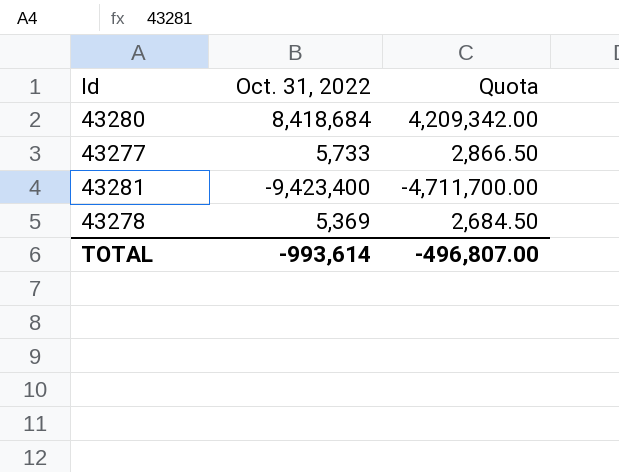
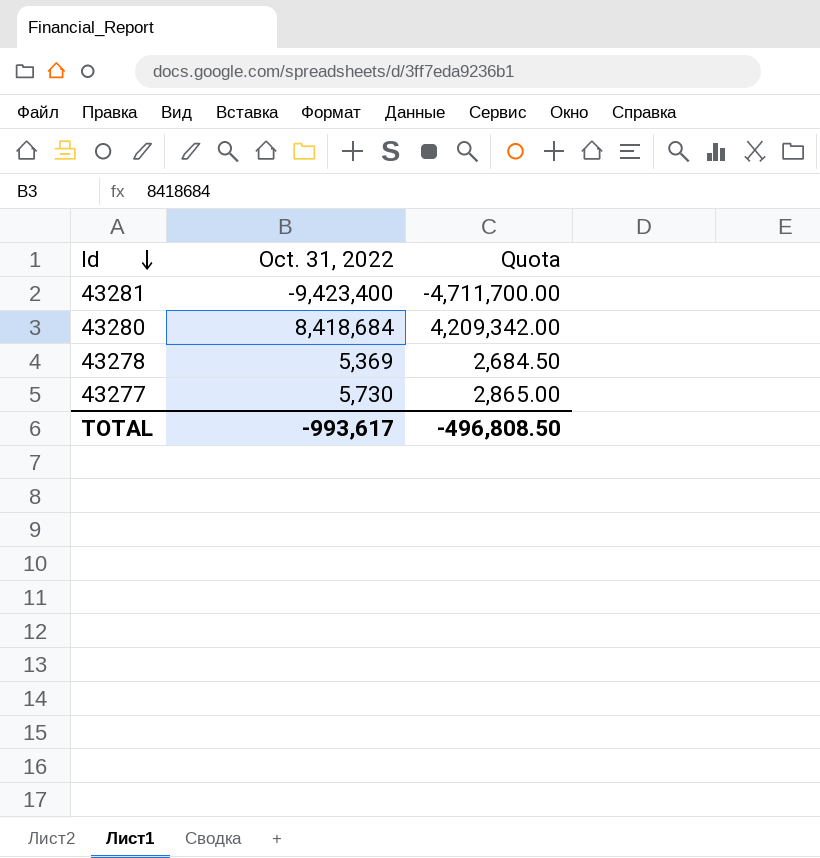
row order: none -> Id descending
43277 | Oct. 31, 2022: 5,733 -> 5,730
43277 | Quota: 2,866.50 -> 2,865.00
TOTAL | Oct. 31, 2022: -993,614 -> -993,617
TOTAL | Quota: -496,807.00 -> -496,808.50

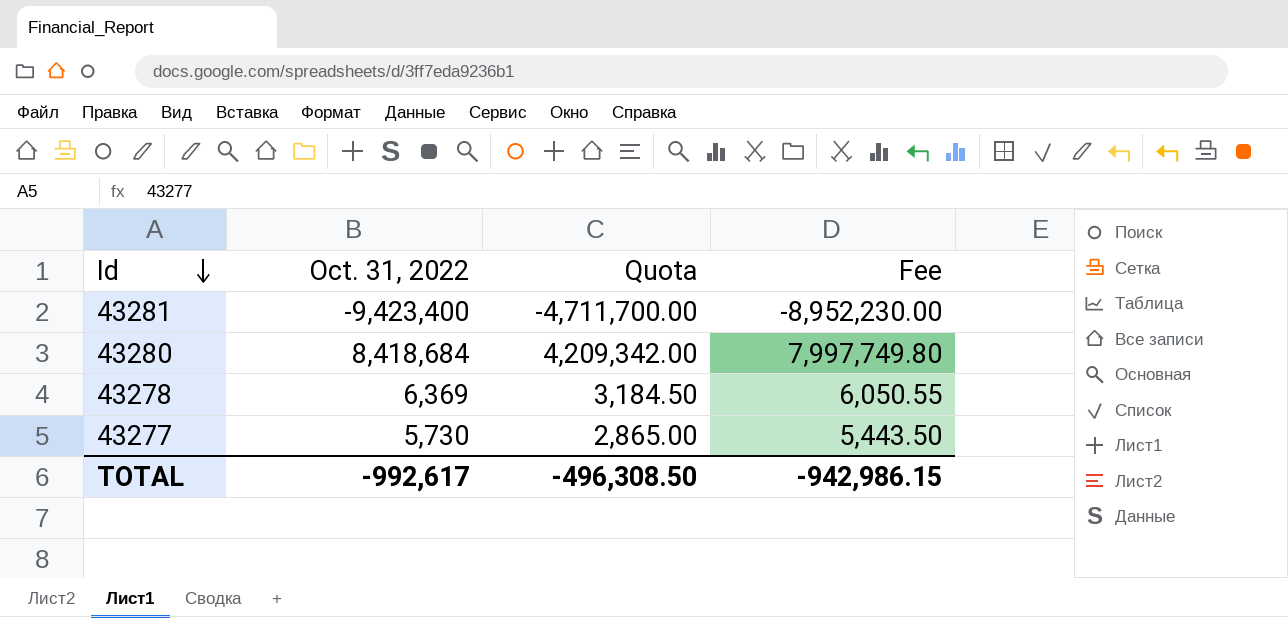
column Fee | formula: none -> [Oct. 31, 2022] * 0.95
43278 | Oct. 31, 2022: 5,369 -> 6,369
43278 | Quota: 2,684.50 -> 3,184.50
TOTAL | Oct. 31, 2022: -993,617 -> -992,617
TOTAL | Quota: -496,808.50 -> -496,308.50

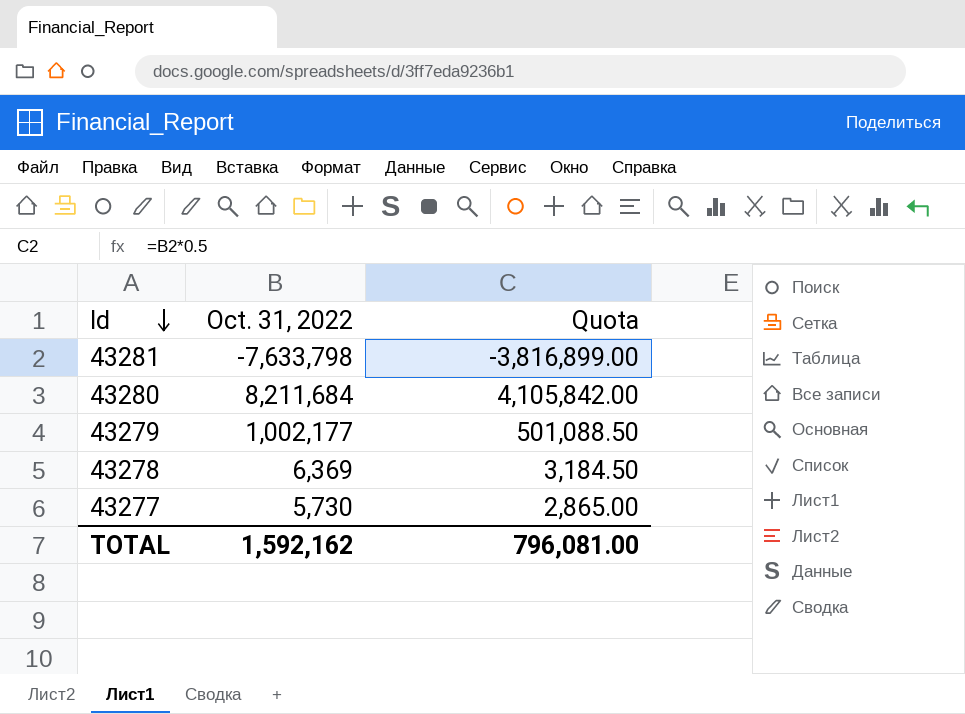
column Fee | formula: [Oct. 31, 2022] * 0.95 -> none
43281 | Oct. 31, 2022: -9,423,400 -> -7,633,798
43281 | Quota: -4,711,700.00 -> -3,816,899.00
43280 | Oct. 31, 2022: 8,418,684 -> 8,211,684
43280 | Quota: 4,209,342.00 -> 4,105,842.00
row 43279: none -> 1,002,177 | 501,088.50
TOTAL | Oct. 31, 2022: -992,617 -> 1,592,162
TOTAL | Quota: -496,308.50 -> 796,081.00

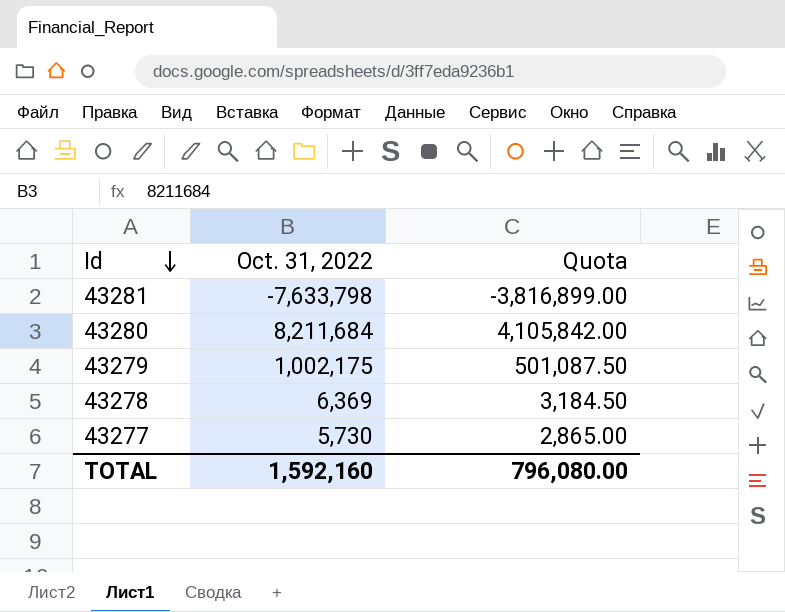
43279 | Oct. 31, 2022: 1,002,177 -> 1,002,175
43279 | Quota: 501,088.50 -> 501,087.50
TOTAL | Oct. 31, 2022: 1,592,162 -> 1,592,160
TOTAL | Quota: 796,081.00 -> 796,080.00

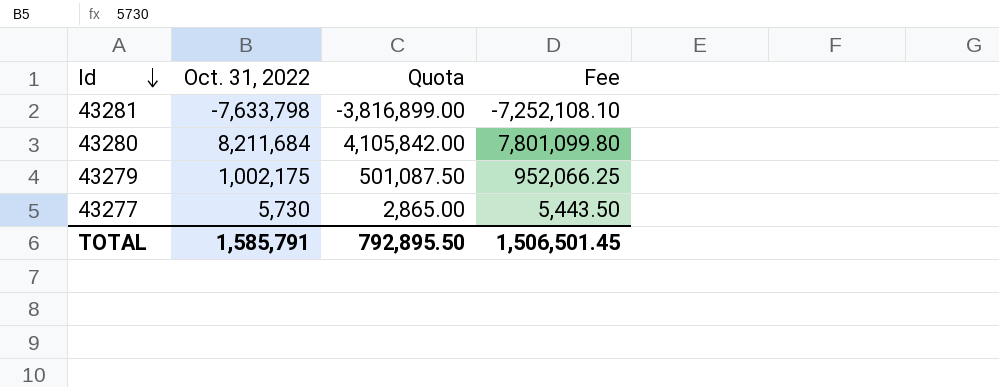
column Fee | formula: none -> [Oct. 31, 2022] * 0.95
row 43278: 6,369 | 3,184.50 -> none
TOTAL | Oct. 31, 2022: 1,592,160 -> 1,585,791
TOTAL | Quota: 796,080.00 -> 792,895.50

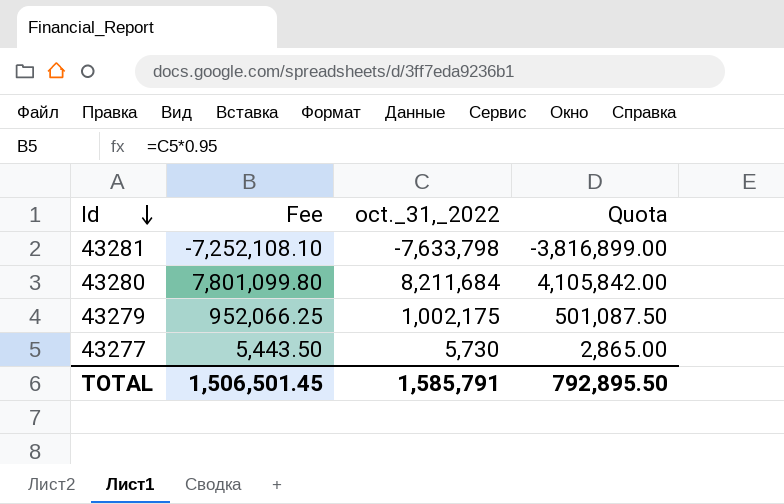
column Fee | position: 4 -> 2
column name: Oct. 31, 2022 -> oct._31,_2022

